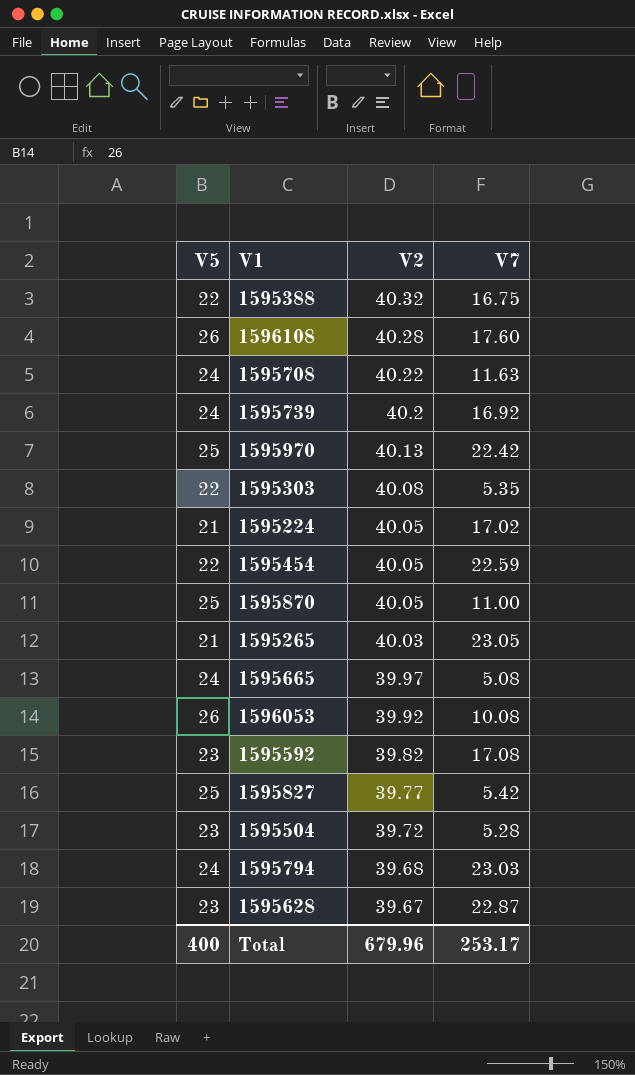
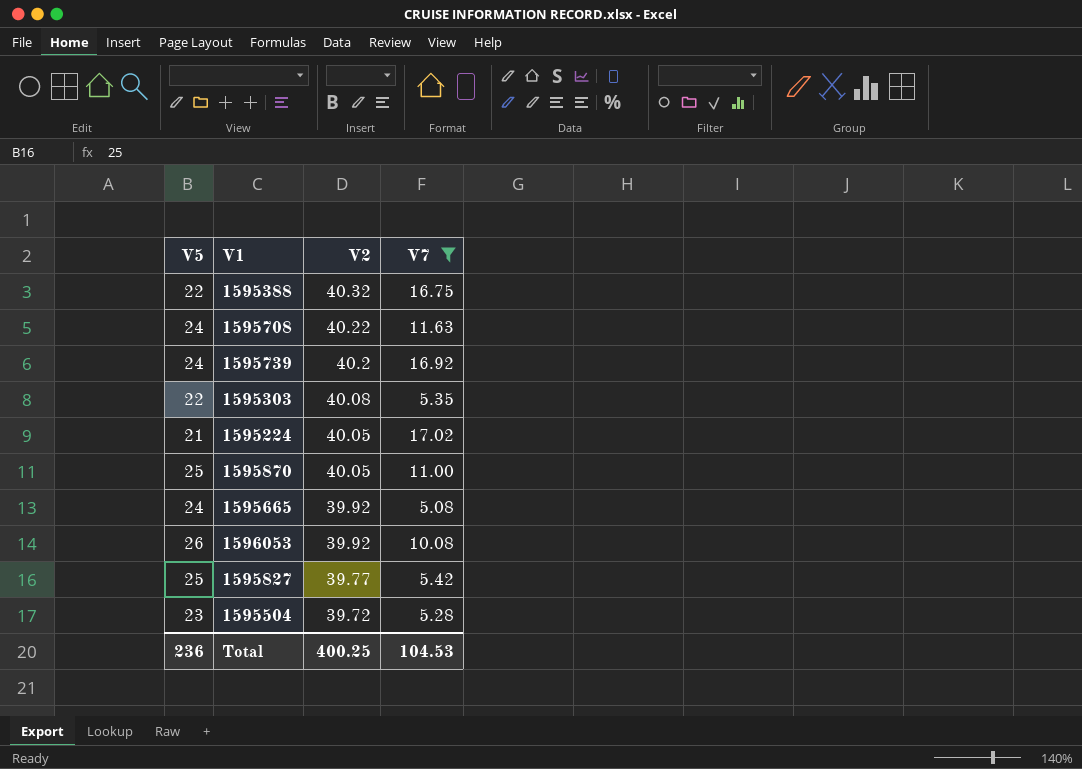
filter: none -> V7 <= 17.02
1595665 | V2: 39.97 -> 39.92
Total | V5: 400 -> 236
Total | V2: 679.96 -> 400.25
Total | V7: 253.17 -> 104.53

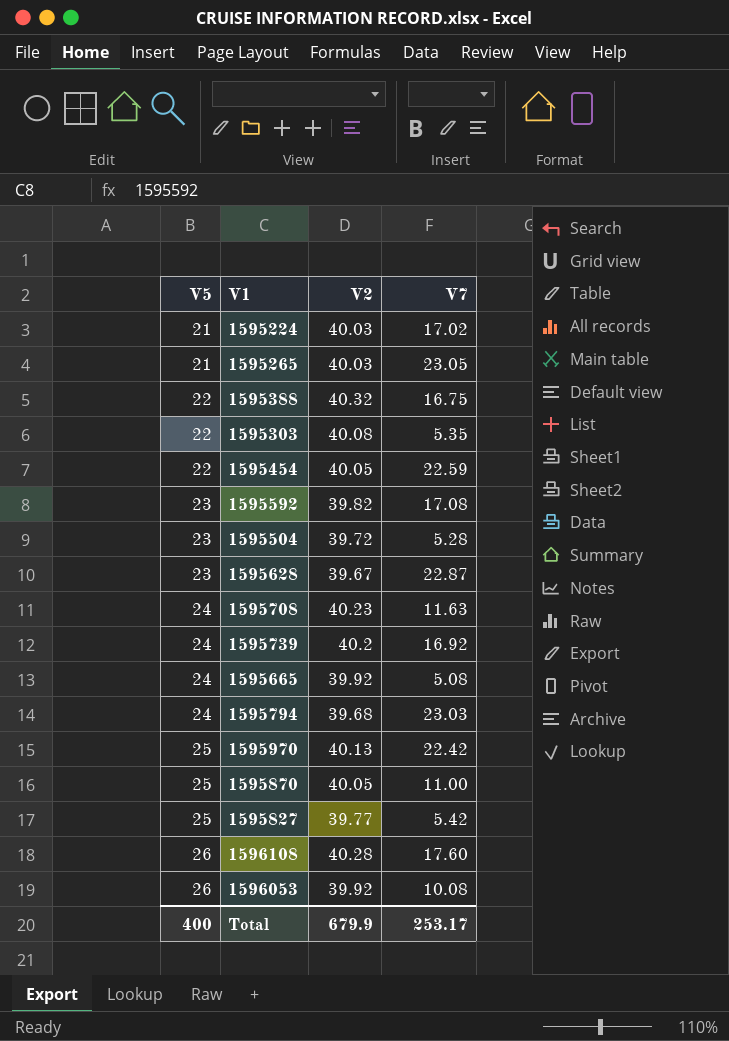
filter: V7 <= 17.02 -> none
row order: V2 descending -> V5 ascending
1595224 | V2: 40.05 -> 40.03
1595708 | V2: 40.22 -> 40.23
Total | V5: 236 -> 400
Total | V2: 400.25 -> 679.9
Total | V7: 104.53 -> 253.17

